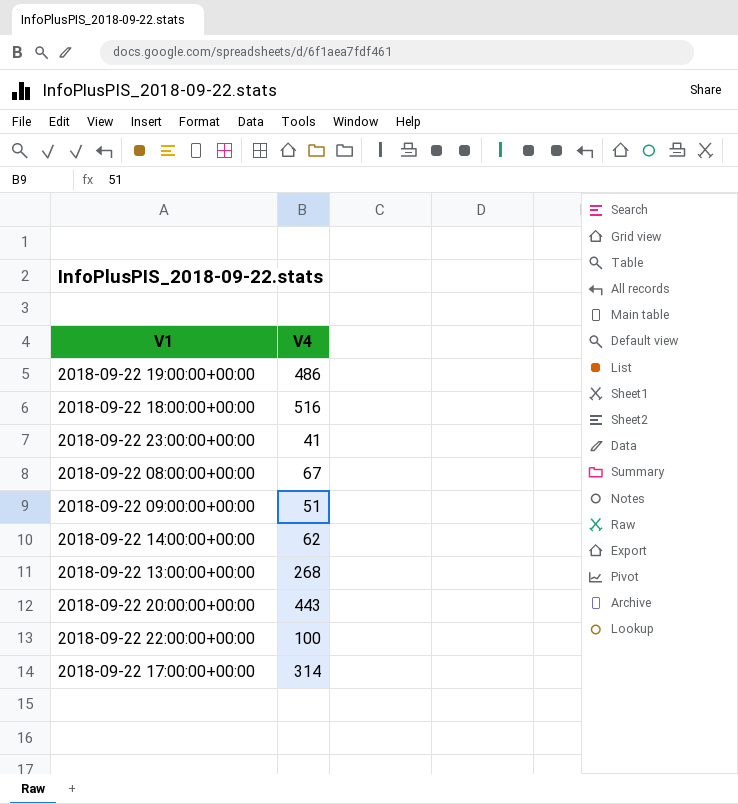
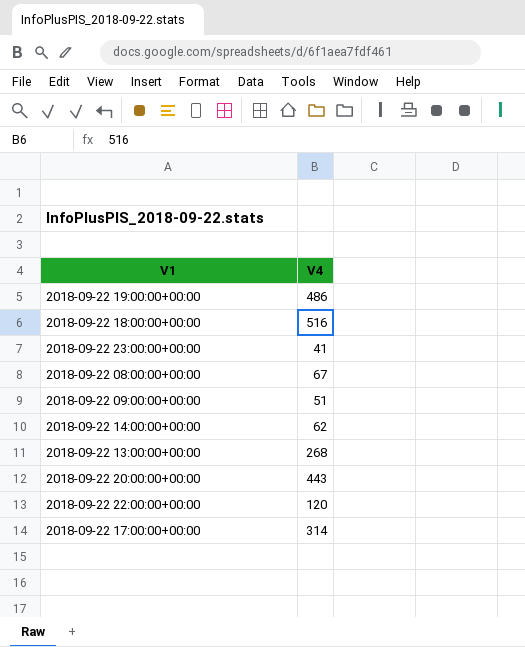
2018-09-22 22:00:00+00:00 | V4: 100 -> 120

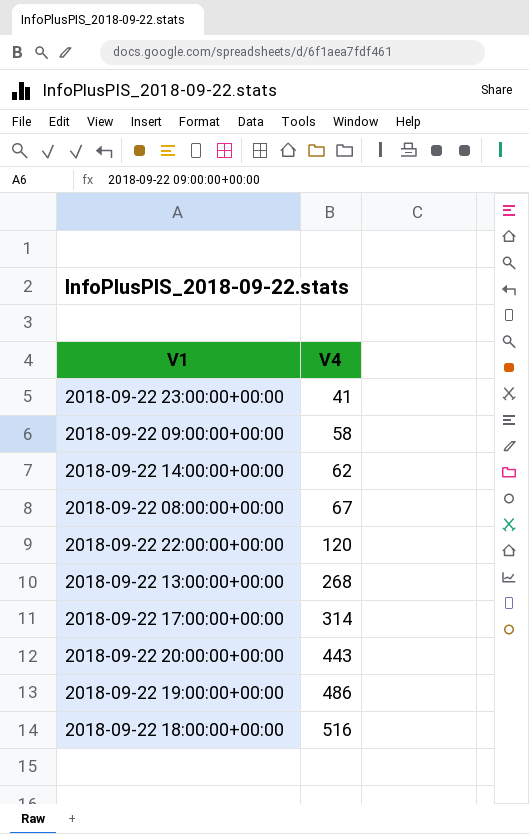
row order: none -> V4 ascending
2018-09-22 09:00:00+00:00 | V4: 51 -> 58

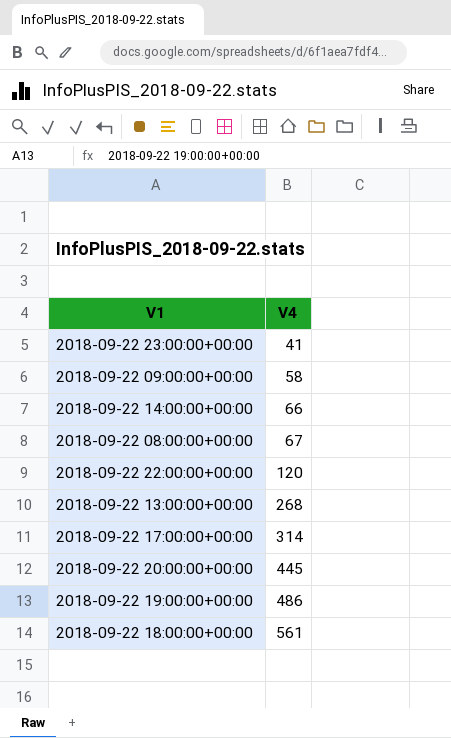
2018-09-22 14:00:00+00:00 | V4: 62 -> 66
2018-09-22 20:00:00+00:00 | V4: 443 -> 445
2018-09-22 18:00:00+00:00 | V4: 516 -> 561

